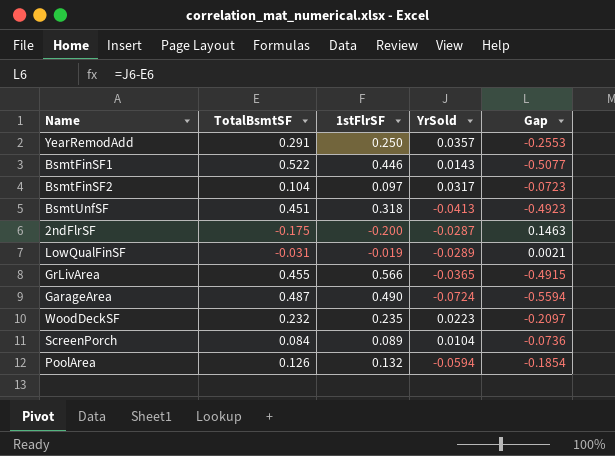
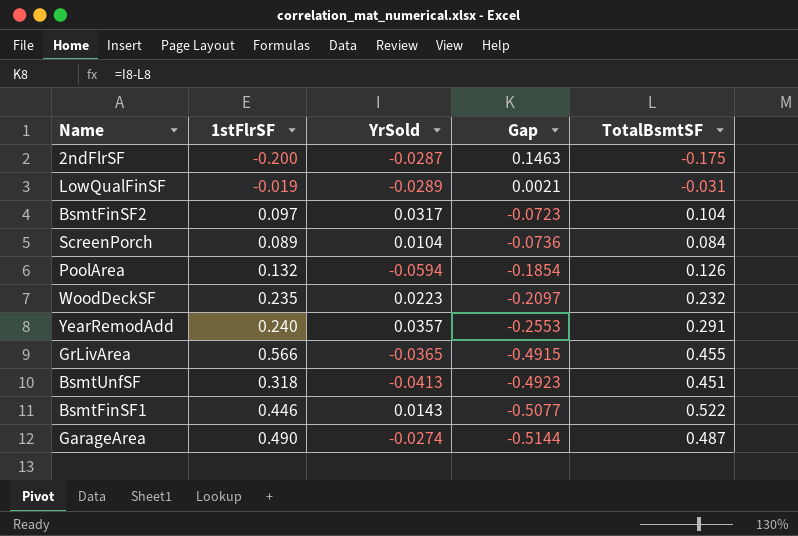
row order: none -> Gap descending
column TotalBsmtSF | position: 2 -> 5
YearRemodAdd | 1stFlrSF: 0.250 -> 0.240
GarageArea | YrSold: -0.0724 -> -0.0274
GarageArea | Gap: -0.5594 -> -0.5144

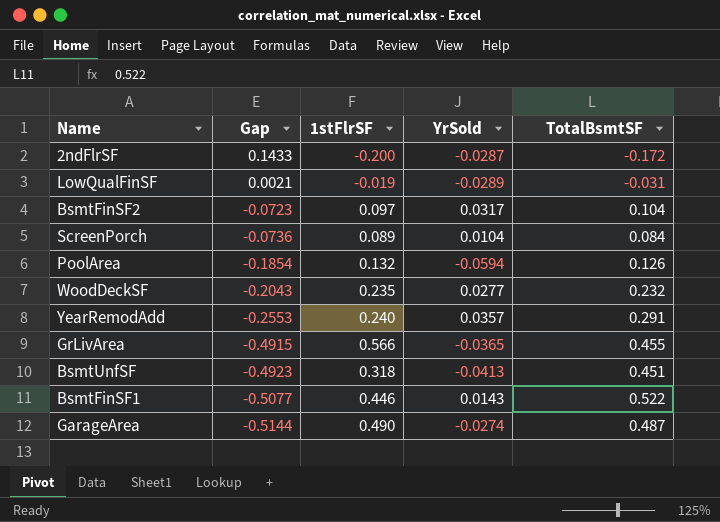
column Gap | position: 4 -> 2
2ndFlrSF | Gap: 0.1463 -> 0.1433
2ndFlrSF | TotalBsmtSF: -0.175 -> -0.172
WoodDeckSF | Gap: -0.2097 -> -0.2043
WoodDeckSF | YrSold: 0.0223 -> 0.0277

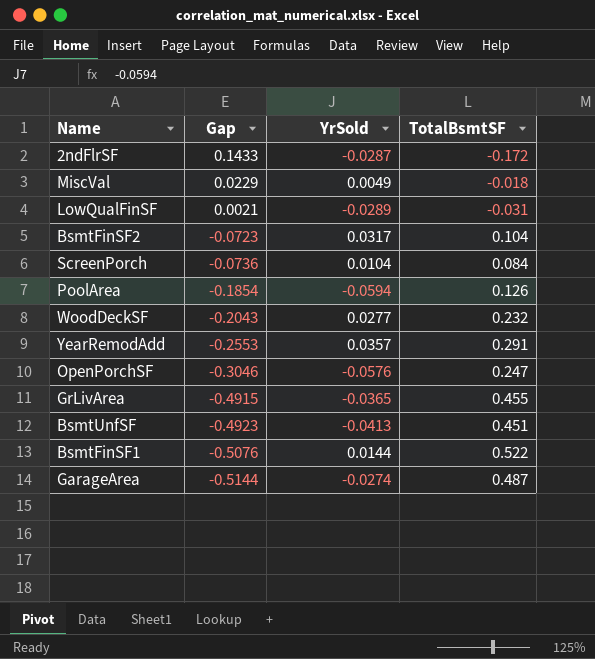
column 1stFlrSF | position: 3 -> none
row MiscVal: none -> 0.0229 | 0.0049 | -0.018
row OpenPorchSF: none -> -0.3046 | -0.0576 | 0.247
BsmtFinSF1 | Gap: -0.5077 -> -0.5076
BsmtFinSF1 | YrSold: 0.0143 -> 0.0144

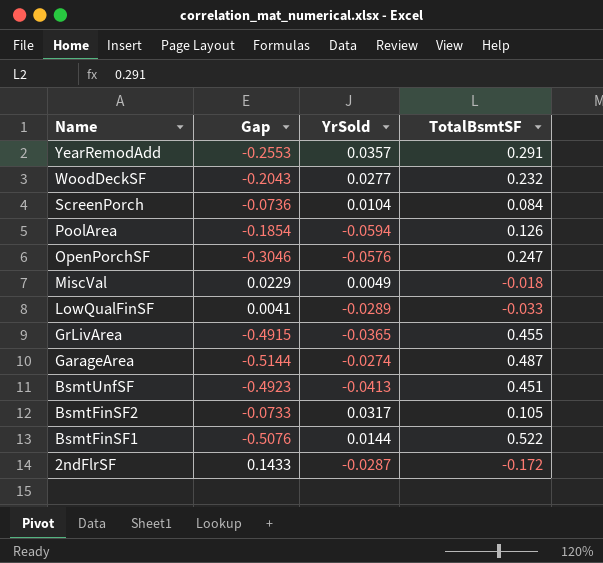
row order: Gap descending -> Name descending
LowQualFinSF | Gap: 0.0021 -> 0.0041
LowQualFinSF | TotalBsmtSF: -0.031 -> -0.033
BsmtFinSF2 | Gap: -0.0723 -> -0.0733
BsmtFinSF2 | TotalBsmtSF: 0.104 -> 0.105

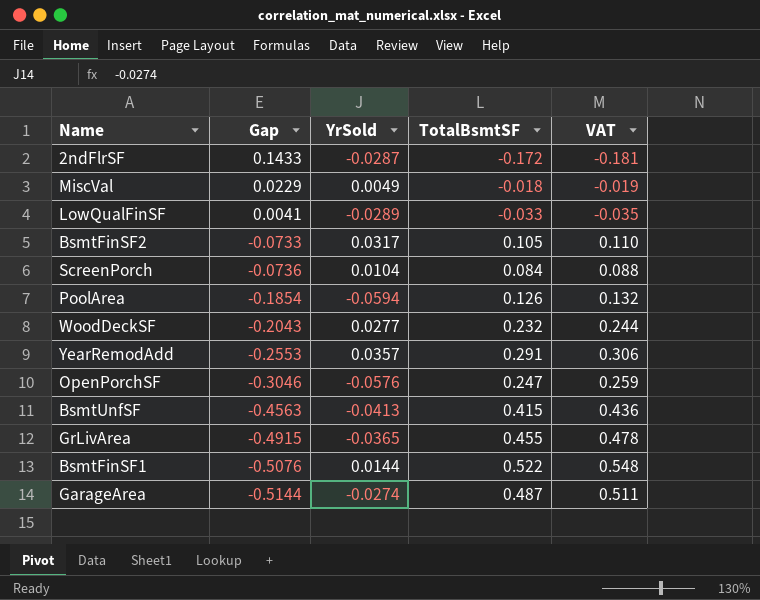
row order: Name descending -> Gap descending
column VAT | formula: none -> [TotalBsmtSF] * 1.05
BsmtUnfSF | Gap: -0.4923 -> -0.4563
BsmtUnfSF | TotalBsmtSF: 0.451 -> 0.415

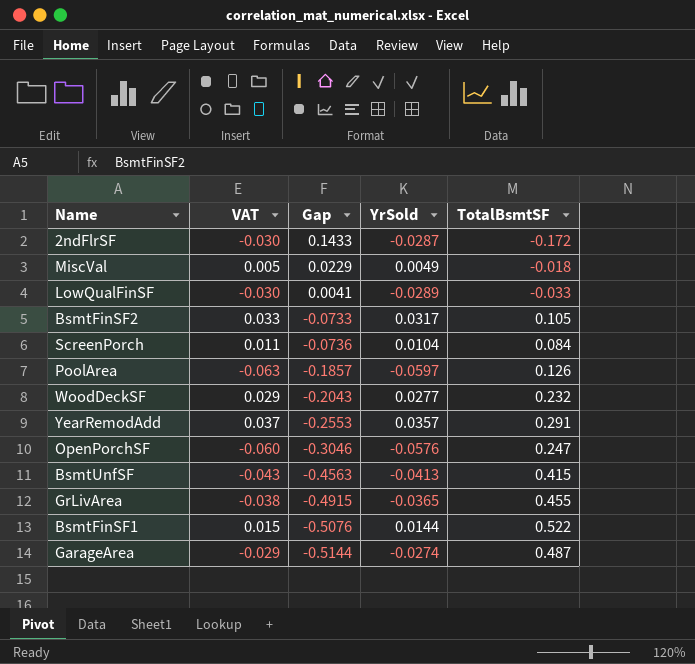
column VAT | formula: [TotalBsmtSF] * 1.05 -> [YrSold] * 1.05
column VAT | position: 5 -> 2
PoolArea | Gap: -0.1854 -> -0.1857
PoolArea | YrSold: -0.0594 -> -0.0597

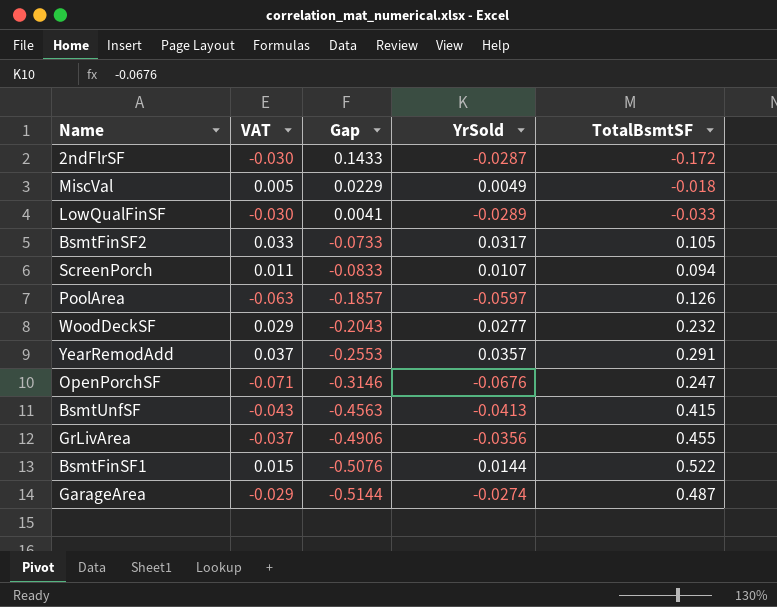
ScreenPorch | Gap: -0.0736 -> -0.0833
ScreenPorch | YrSold: 0.0104 -> 0.0107
ScreenPorch | TotalBsmtSF: 0.084 -> 0.094
OpenPorchSF | VAT: -0.060 -> -0.071
OpenPorchSF | Gap: -0.3046 -> -0.3146
OpenPorchSF | YrSold: -0.0576 -> -0.0676
GrLivArea | VAT: -0.038 -> -0.037
GrLivArea | Gap: -0.4915 -> -0.4906
GrLivArea | YrSold: -0.0365 -> -0.0356

